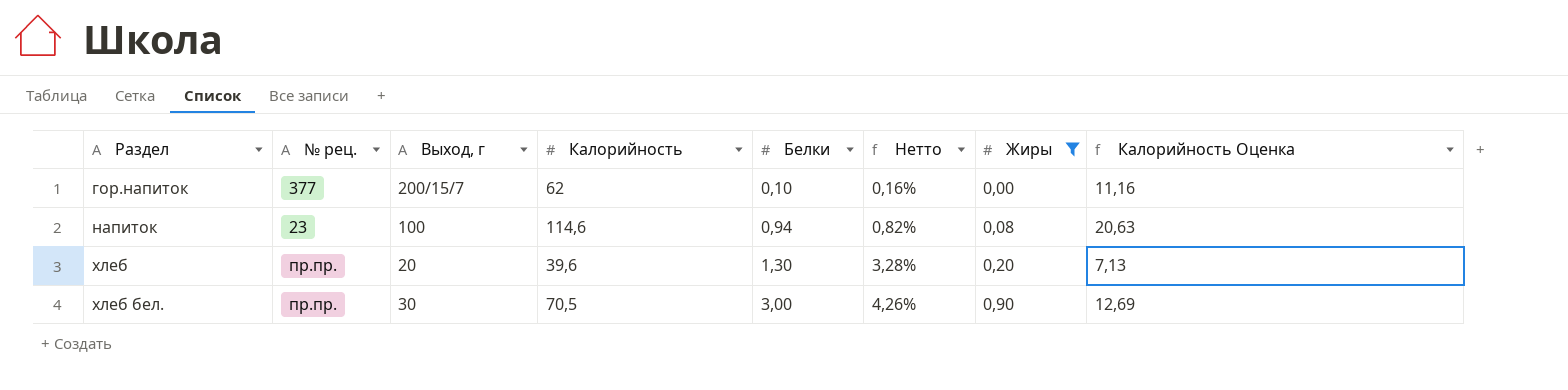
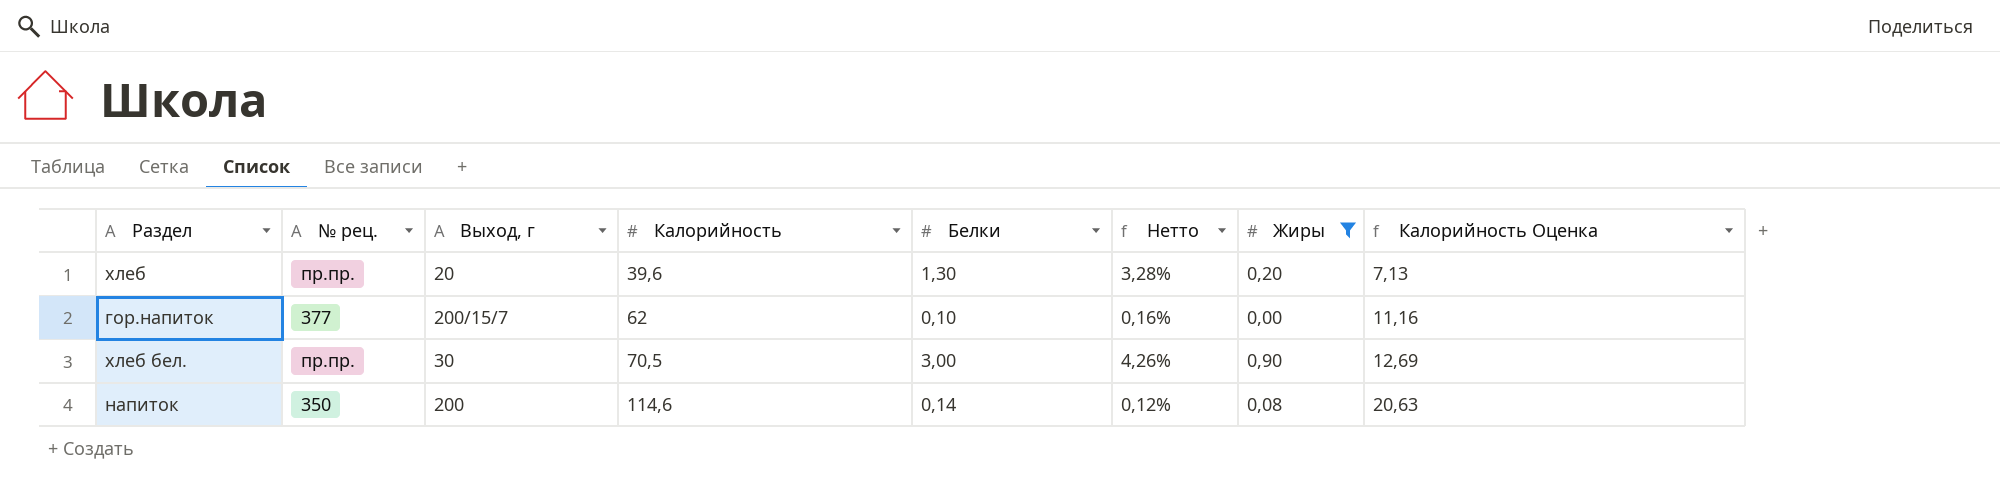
row order: Раздел ascending -> Калорийность ascending
напиток | № рец.: 23 -> 350
напиток | Выход, г: 100 -> 200
напиток | Белки: 0,94 -> 0,14
напиток | Нетто: 0,82% -> 0,12%

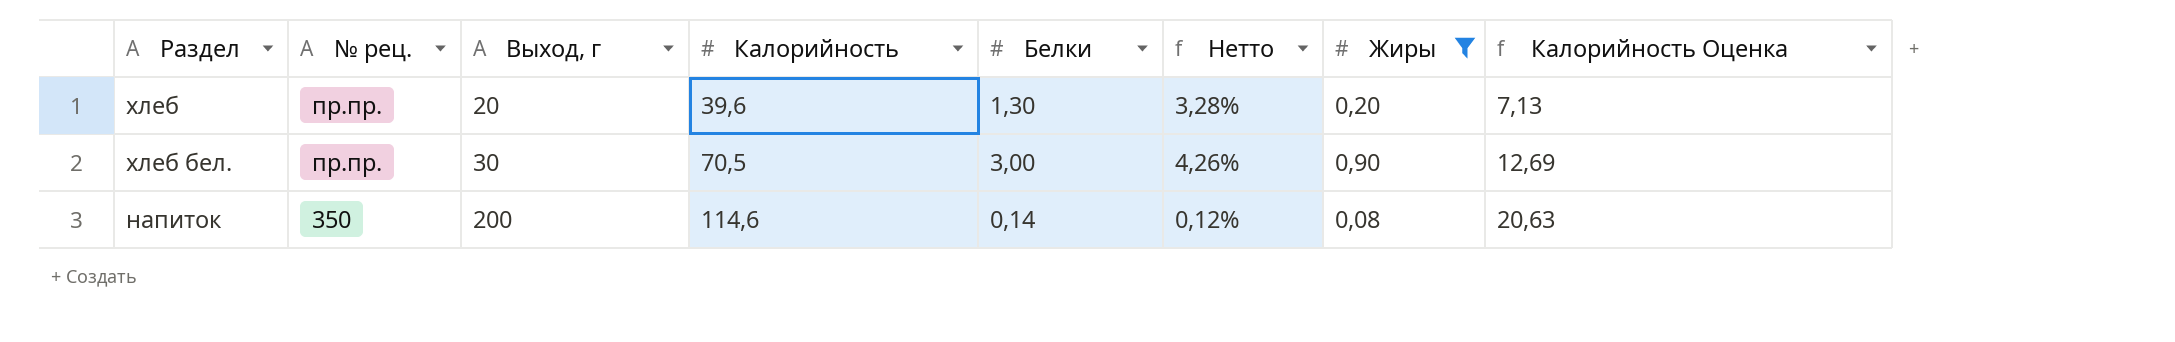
row гор.напиток: 377 | 200/15/7 | 62 | 0,10 | 0,16% | 0,00 | 11,16 -> none

